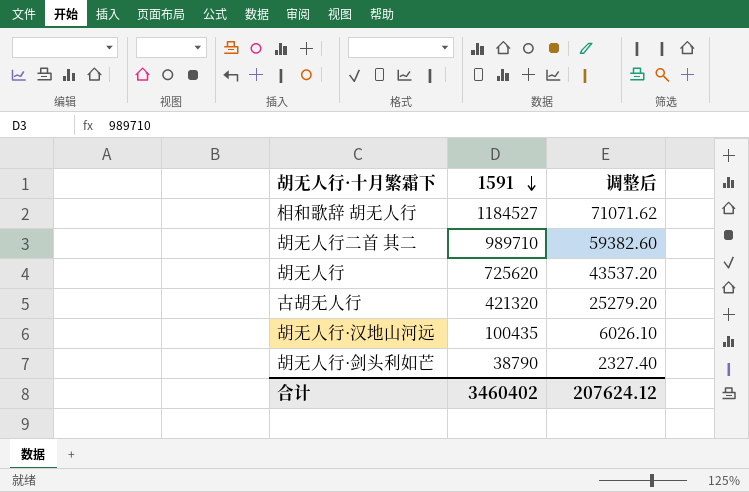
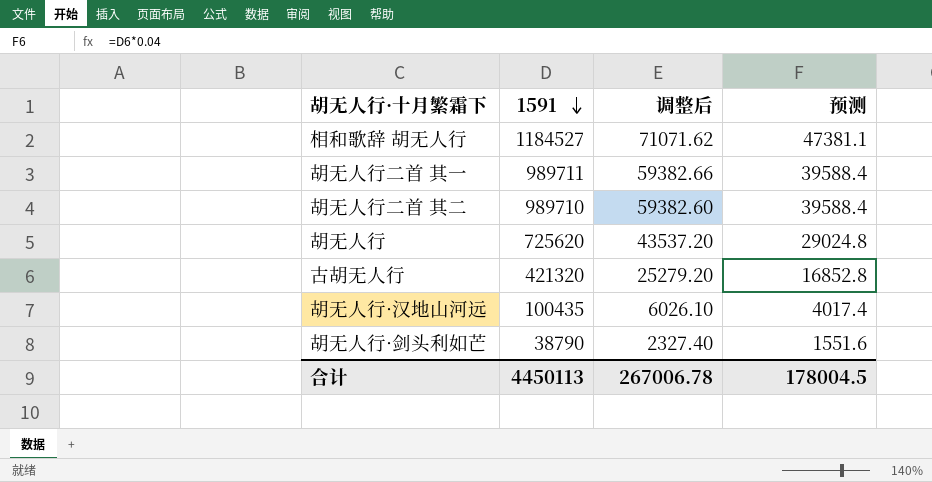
column 预测 | formula: none -> [1591] * 0.04
row 胡无人行二首 其一: none -> 989711 | 59382.66 | 39588.4
合计 | 1591: 3460402 -> 4450113
合计 | 调整后: 207624.12 -> 267006.78

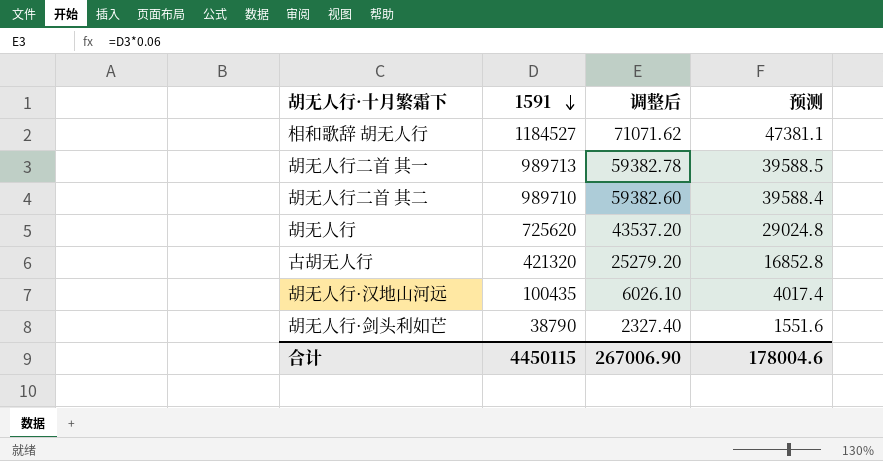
胡无人行二首 其一 | 1591: 989711 -> 989713
胡无人行二首 其一 | 调整后: 59382.66 -> 59382.78
胡无人行二首 其一 | 预测: 39588.4 -> 39588.5
合计 | 1591: 4450113 -> 4450115
合计 | 调整后: 267006.78 -> 267006.90
合计 | 预测: 178004.5 -> 178004.6

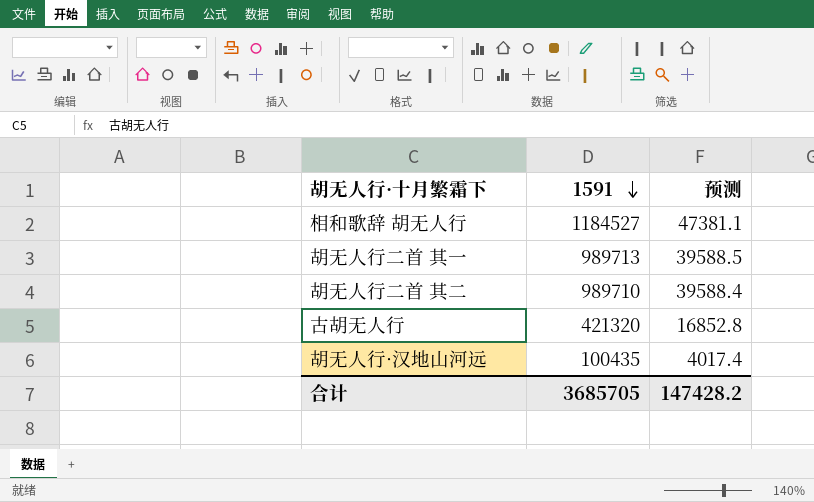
column 调整后 | formula: [1591] * 0.06 -> none
row 胡无人行: 725620 | 43537.20 | 29024.8 -> none
row 胡无人行·剑头利如芒: 38790 | 2327.40 | 1551.6 -> none
合计 | 1591: 4450115 -> 3685705
合计 | 预测: 178004.6 -> 147428.2

